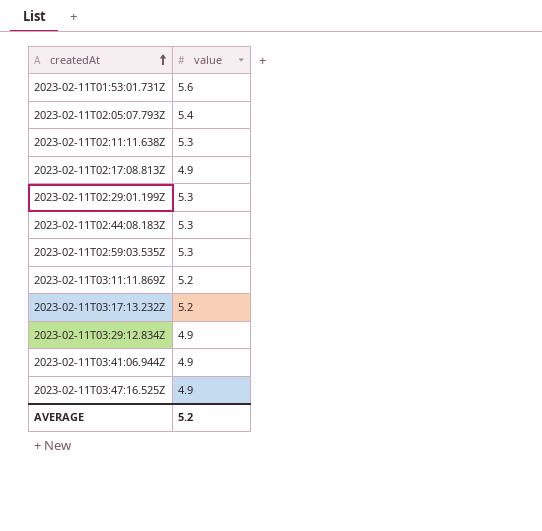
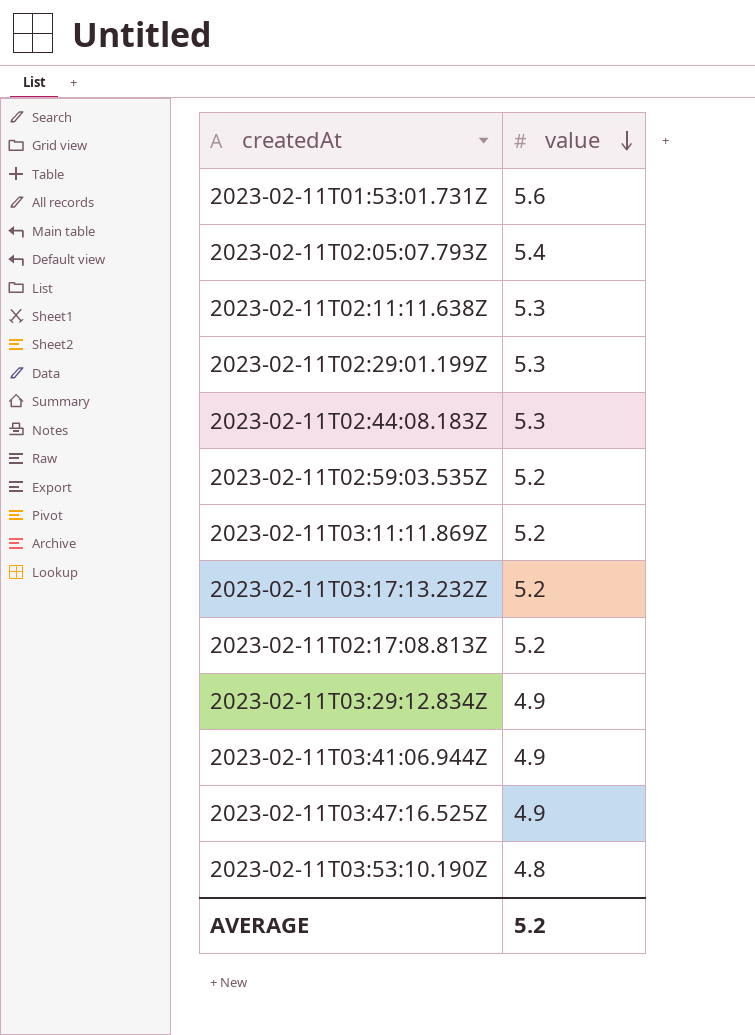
row order: createdAt ascending -> value descending
2023-02-11T02:59:03.535Z | value: 5.3 -> 5.2
2023-02-11T02:17:08.813Z | value: 4.9 -> 5.2
row 2023-02-11T03:53:10.190Z: none -> 4.8

